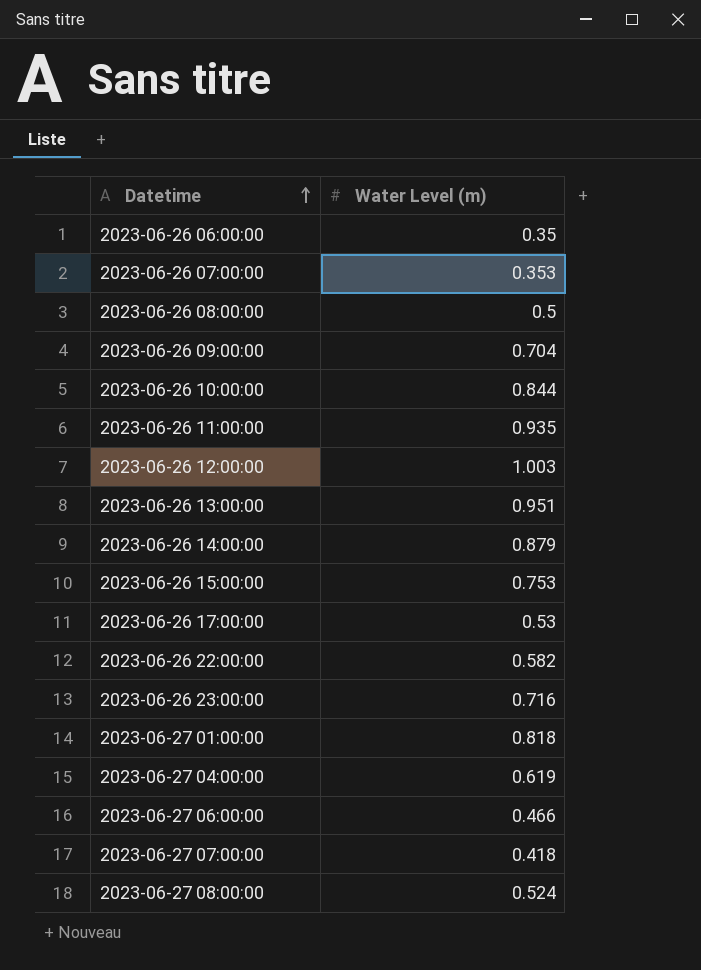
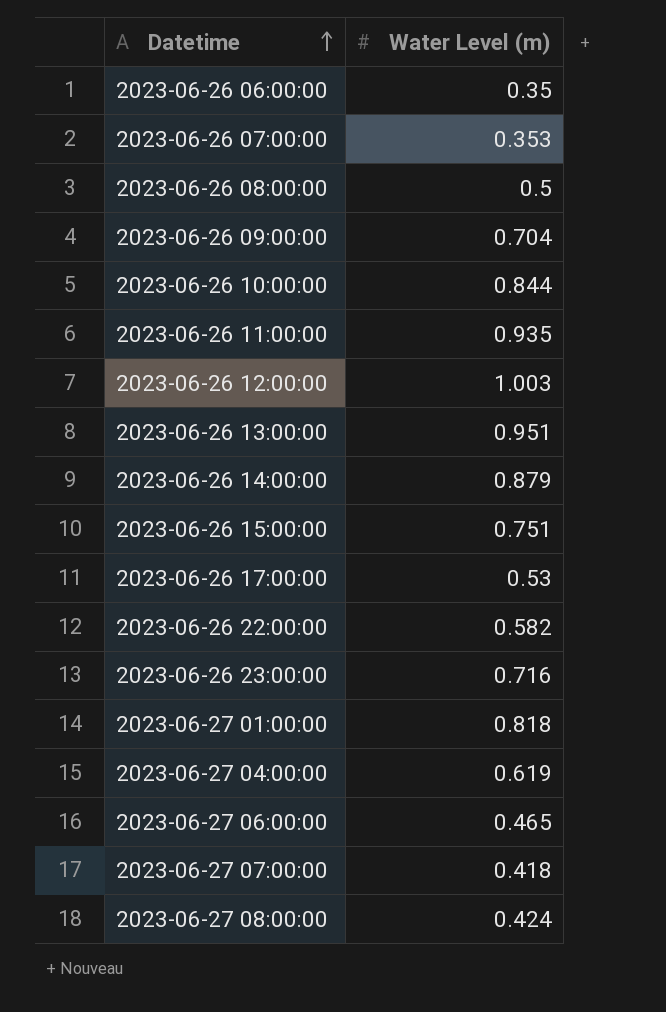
2023-06-26 15:00:00 | Water Level (m): 0.753 -> 0.751
2023-06-27 06:00:00 | Water Level (m): 0.466 -> 0.465
2023-06-27 08:00:00 | Water Level (m): 0.524 -> 0.424

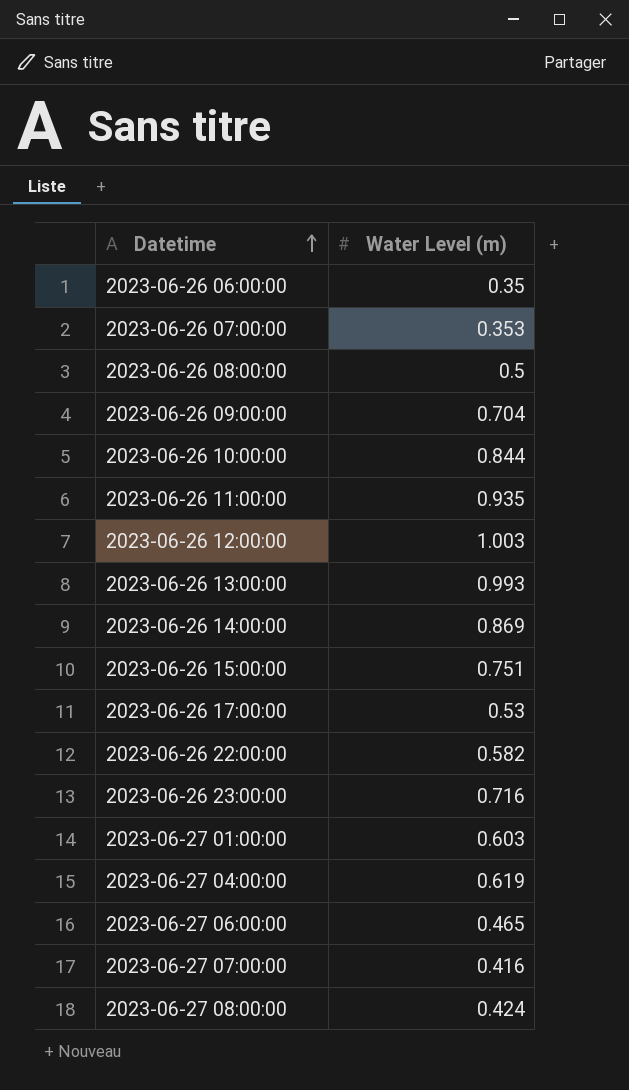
2023-06-26 13:00:00 | Water Level (m): 0.951 -> 0.993
2023-06-26 14:00:00 | Water Level (m): 0.879 -> 0.869
2023-06-27 01:00:00 | Water Level (m): 0.818 -> 0.603
2023-06-27 07:00:00 | Water Level (m): 0.418 -> 0.416

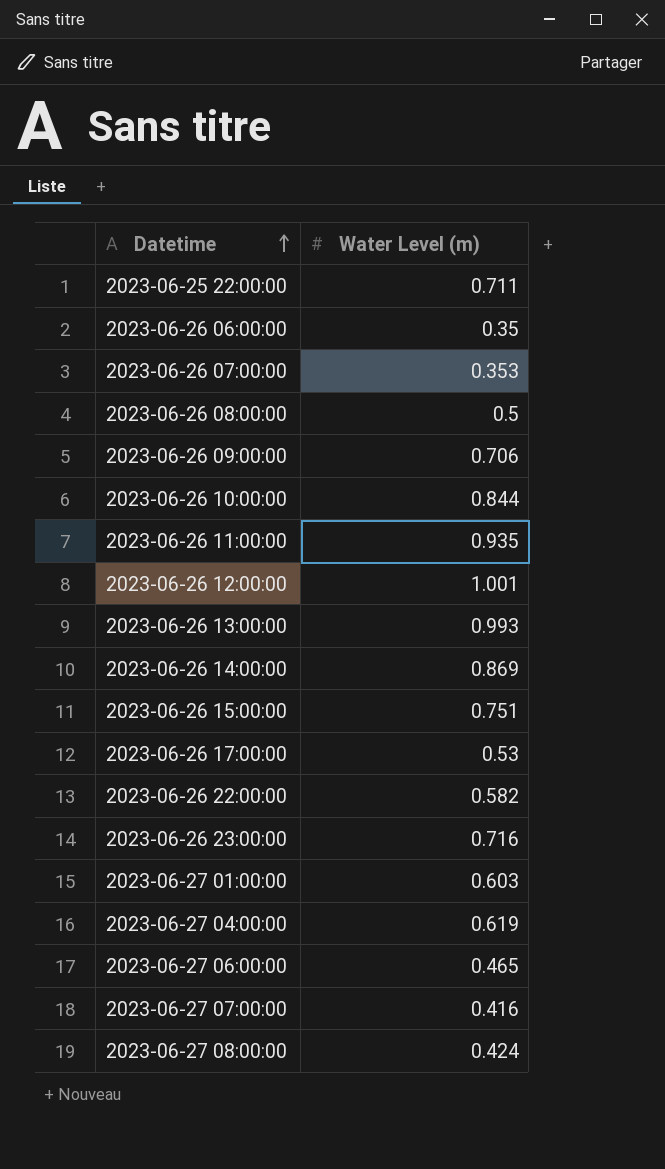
row 2023-06-25 22:00:00: none -> 0.711
2023-06-26 09:00:00 | Water Level (m): 0.704 -> 0.706
2023-06-26 12:00:00 | Water Level (m): 1.003 -> 1.001

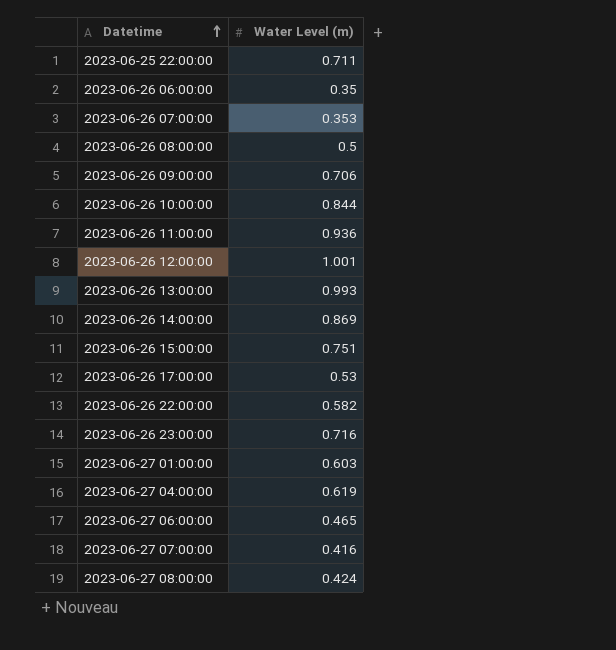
2023-06-26 11:00:00 | Water Level (m): 0.935 -> 0.936

